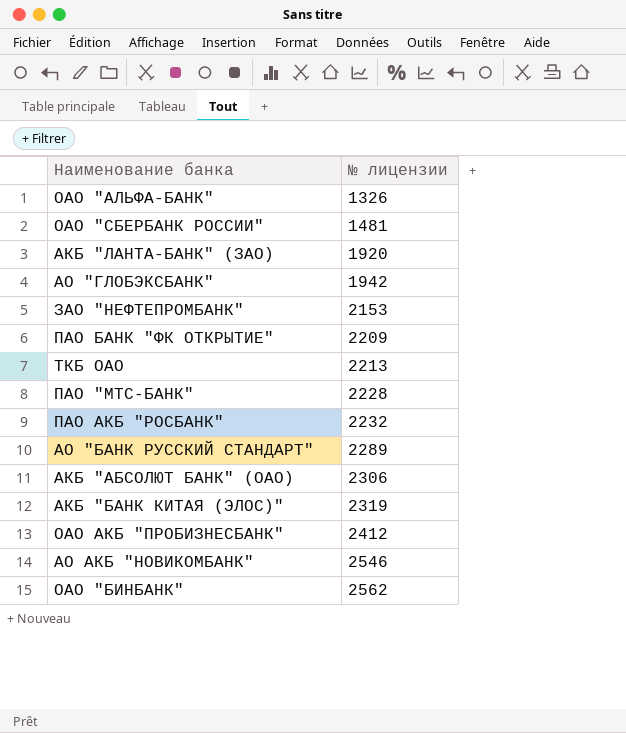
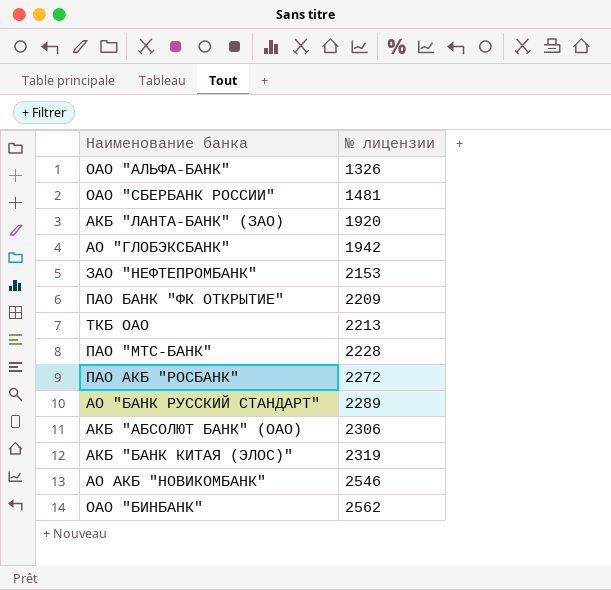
row ОАО АКБ "ПРОБИЗНЕСБАНК": 2412 -> none
ПАО АКБ "РОСБАНК" | № лицензии: 2232 -> 2272

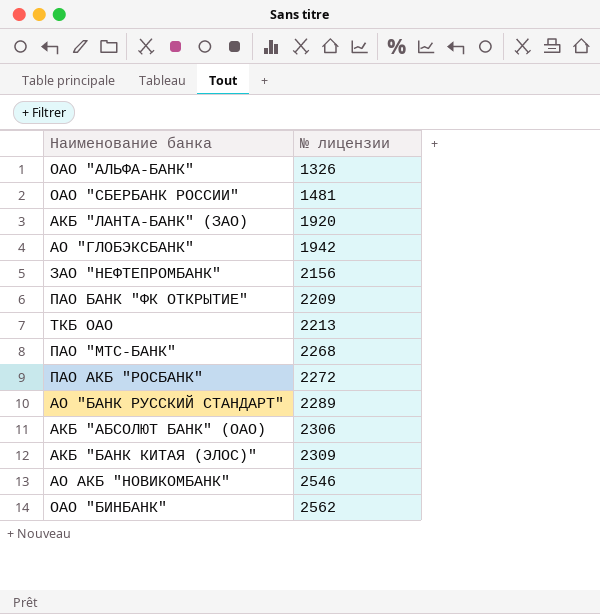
ЗАО "НЕФТЕПРОМБАНК" | № лицензии: 2153 -> 2156
ПАО "МТС-БАНК" | № лицензии: 2228 -> 2268
АКБ "БАНК КИТАЯ (ЭЛОС)" | № лицензии: 2319 -> 2309

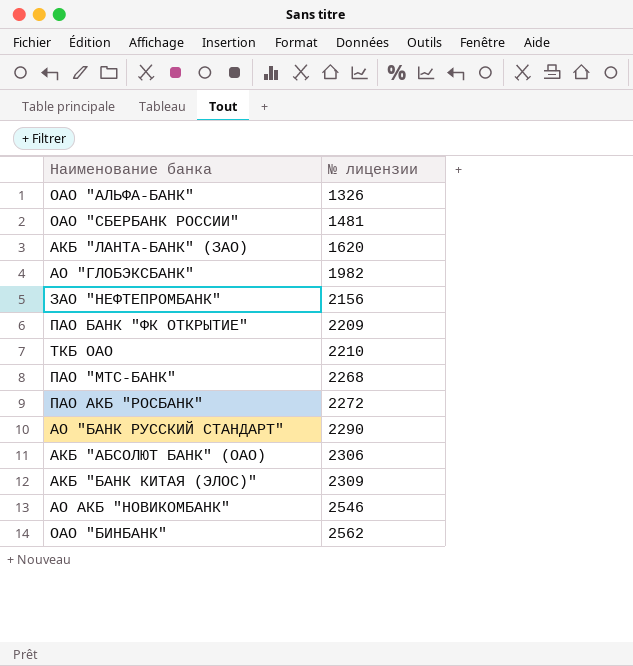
АКБ "ЛАНТА-БАНК" (ЗАО) | № лицензии: 1920 -> 1620
АО "ГЛОБЭКСБАНК" | № лицензии: 1942 -> 1982
ТКБ ОАО | № лицензии: 2213 -> 2210
АО "БАНК РУССКИЙ СТАНДАРТ" | № лицензии: 2289 -> 2290

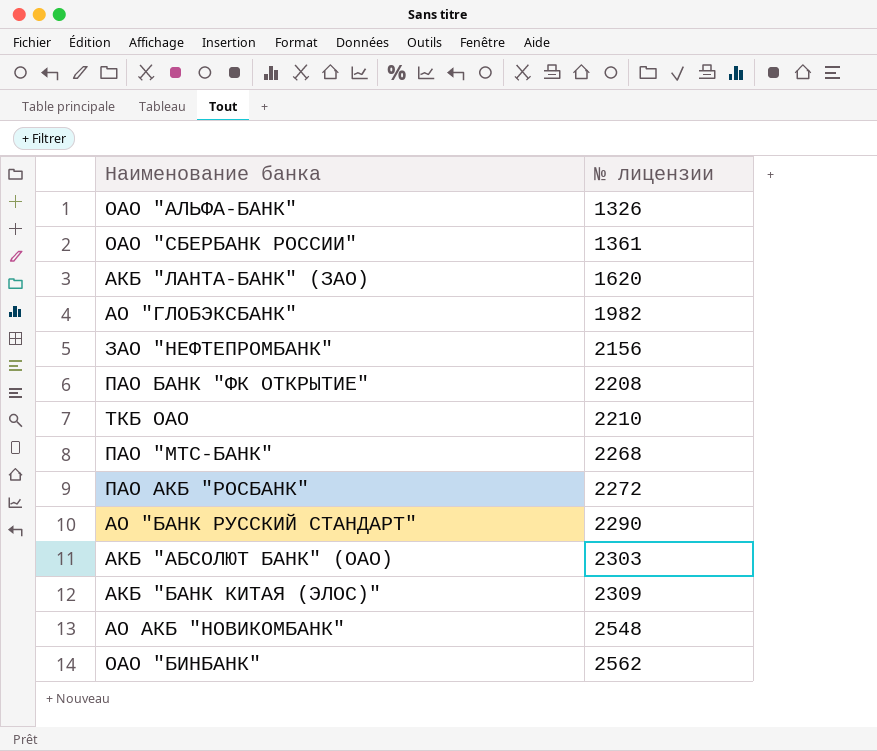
ОАО "СБЕРБАНК РОССИИ" | № лицензии: 1481 -> 1361
ПАО БАНК "ФК ОТКРЫТИЕ" | № лицензии: 2209 -> 2208
АКБ "АБСОЛЮТ БАНК" (ОАО) | № лицензии: 2306 -> 2303
АО АКБ "НОВИКОМБАНК" | № лицензии: 2546 -> 2548

